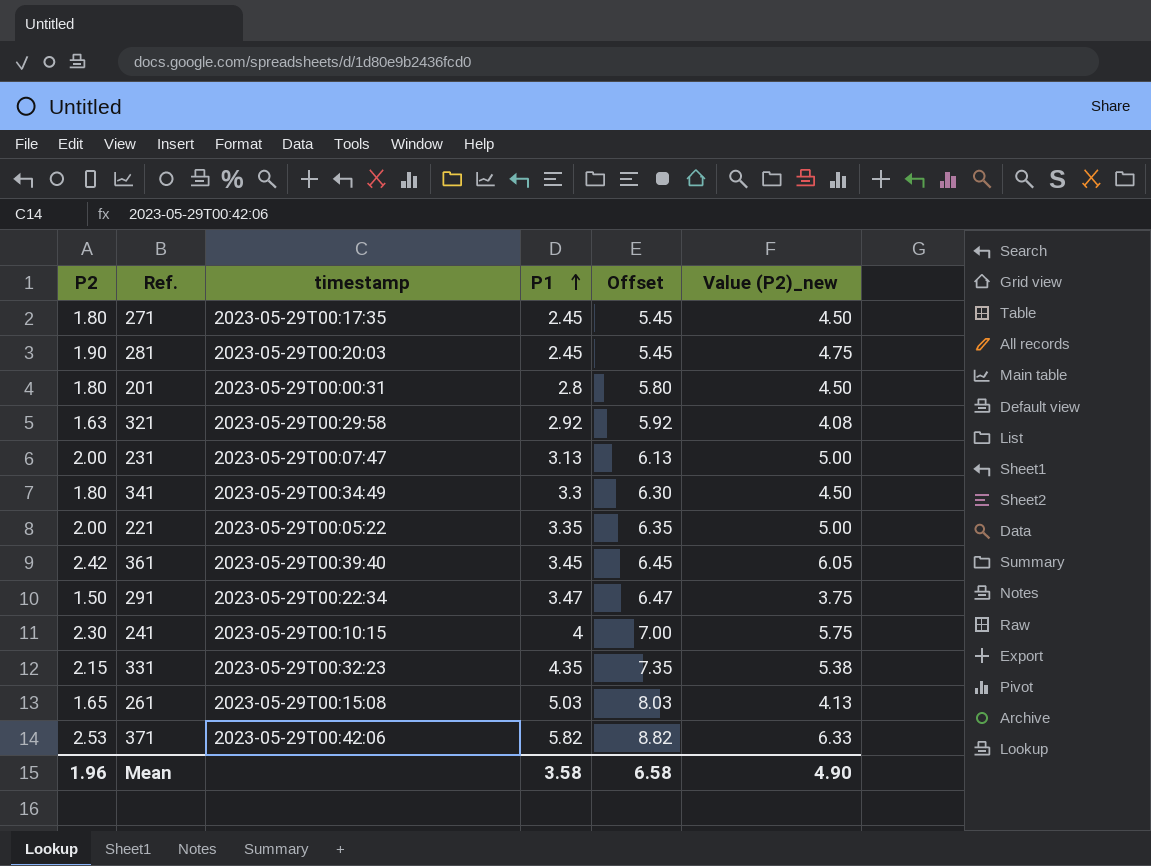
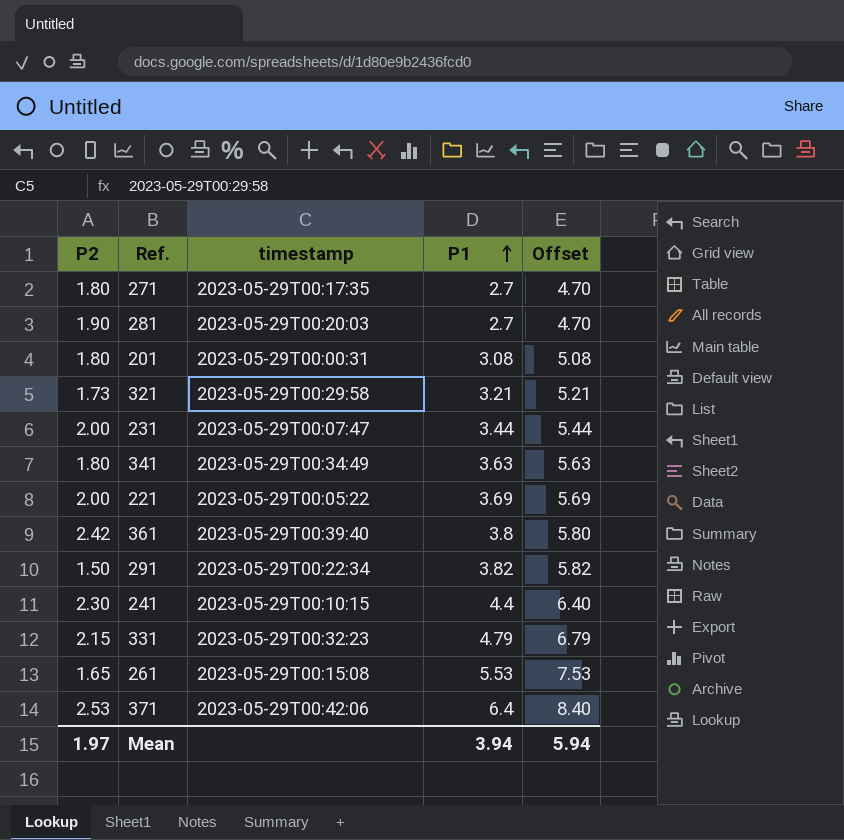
column Value (P2)_new | formula: [P2] * 2.5 -> none
column Offset | formula: [P1] + 3 -> [P1] + 2
271 | P1: 2.45 -> 2.7
281 | P1: 2.45 -> 2.7
201 | P1: 2.8 -> 3.08
321 | P2: 1.63 -> 1.73
321 | P1: 2.92 -> 3.21
231 | P1: 3.13 -> 3.44
341 | P1: 3.3 -> 3.63
221 | P1: 3.35 -> 3.69
361 | P1: 3.45 -> 3.8
291 | P1: 3.47 -> 3.82
241 | P1: 4 -> 4.4
331 | P1: 4.35 -> 4.79
261 | P1: 5.03 -> 5.53
371 | P1: 5.82 -> 6.4
Mean | P2: 1.96 -> 1.97
Mean | P1: 3.58 -> 3.94
Mean | Offset: 6.58 -> 5.94

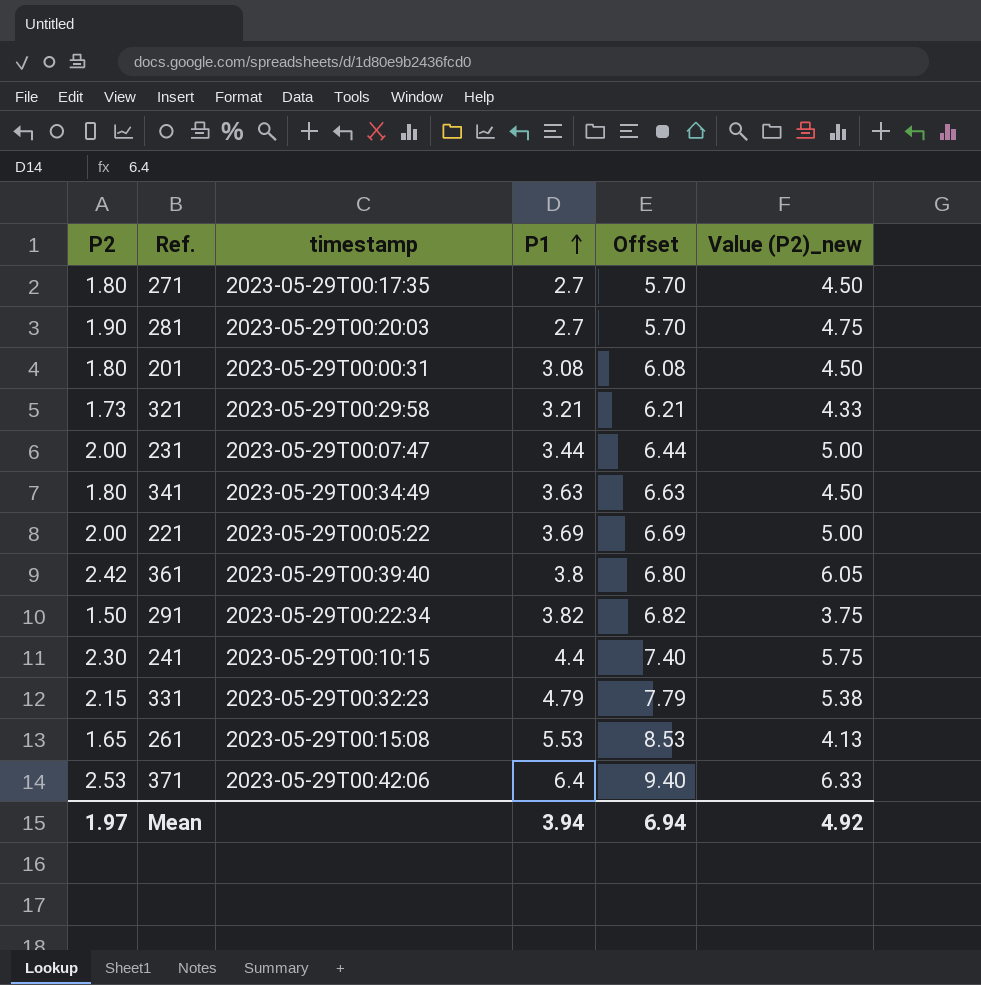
column Offset | formula: [P1] + 2 -> [P1] + 3
column Value (P2)_new | formula: none -> [P2] * 2.5
Mean | Offset: 5.94 -> 6.94

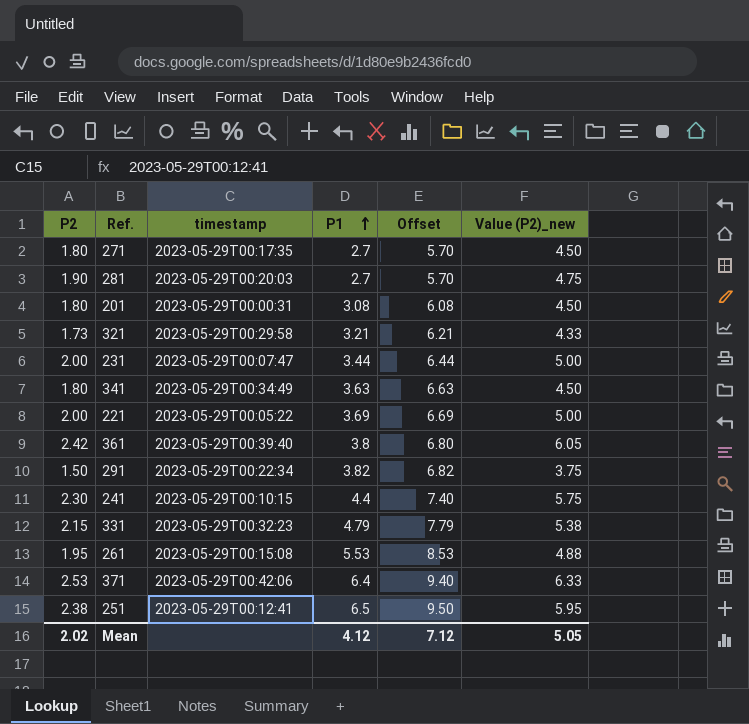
261 | P2: 1.65 -> 1.95
261 | Value (P2)_new: 4.13 -> 4.88
row 251: none -> 2.38 | 2023-05-29T00:12:41 | 6.5 | 9.50 | 5.95
Mean | P2: 1.97 -> 2.02
Mean | P1: 3.94 -> 4.12
Mean | Offset: 6.94 -> 7.12
Mean | Value (P2)_new: 4.92 -> 5.05

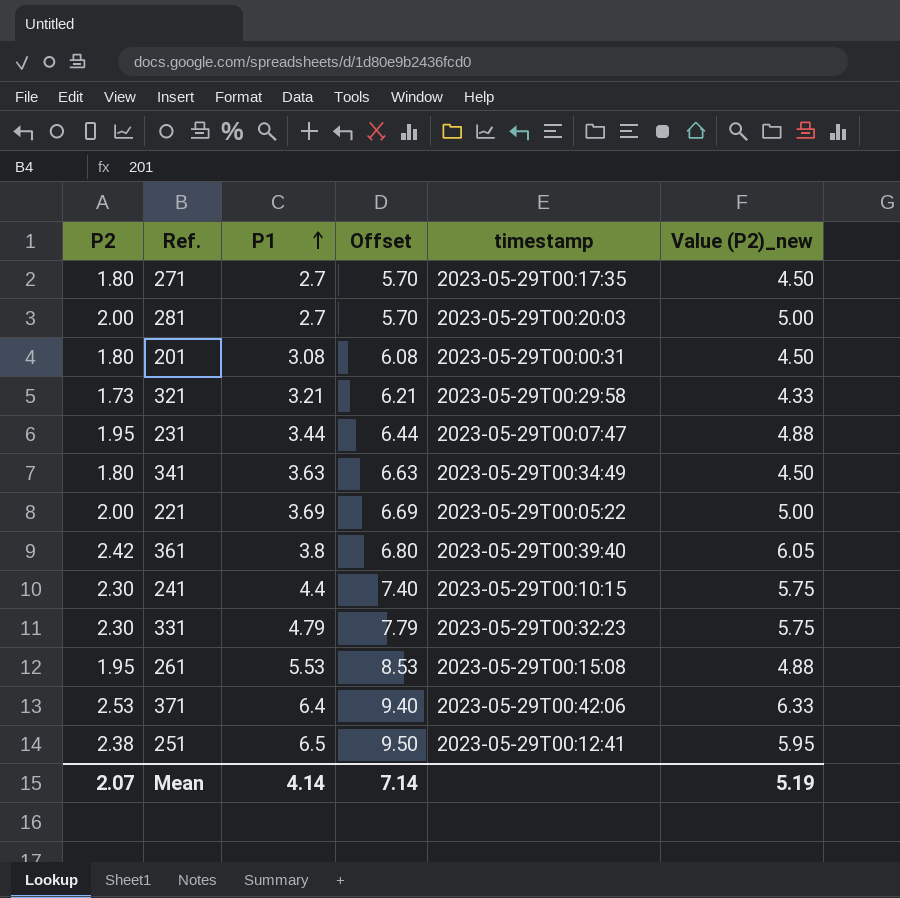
column timestamp | position: 3 -> 5
row 291: 1.50 | 2023-05-29T00:22:34 | 3.82 | 6.82 | 3.75 -> none
281 | P2: 1.90 -> 2.00
281 | Value (P2)_new: 4.75 -> 5.00
231 | P2: 2.00 -> 1.95
231 | Value (P2)_new: 5.00 -> 4.88
331 | P2: 2.15 -> 2.30
331 | Value (P2)_new: 5.38 -> 5.75
Mean | P2: 2.02 -> 2.07
Mean | P1: 4.12 -> 4.14
Mean | Offset: 7.12 -> 7.14
Mean | Value (P2)_new: 5.05 -> 5.19

